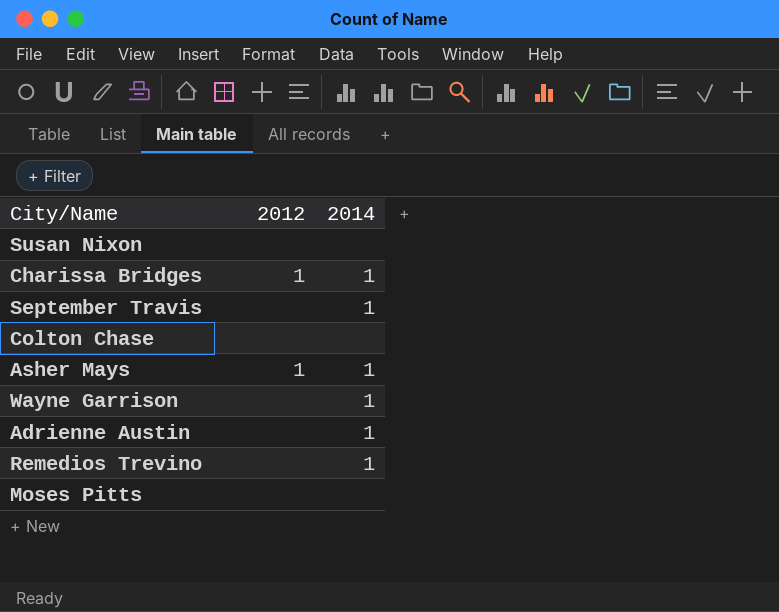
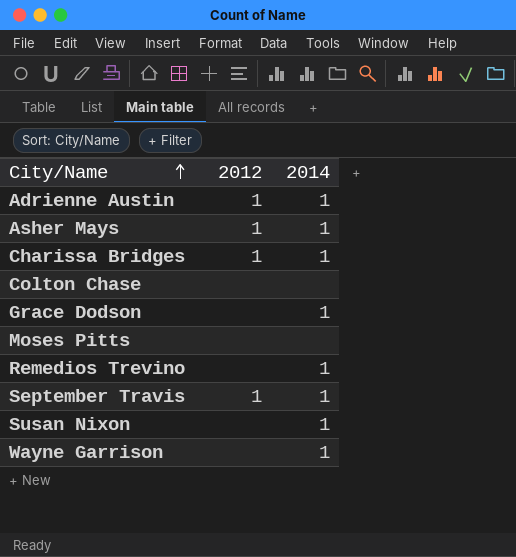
row order: none -> City/Name ascending
Adrienne Austin | 2012: none -> 1
row Grace Dodson: none -> none | 1
September Travis | 2012: none -> 1
Susan Nixon | 2014: none -> 1

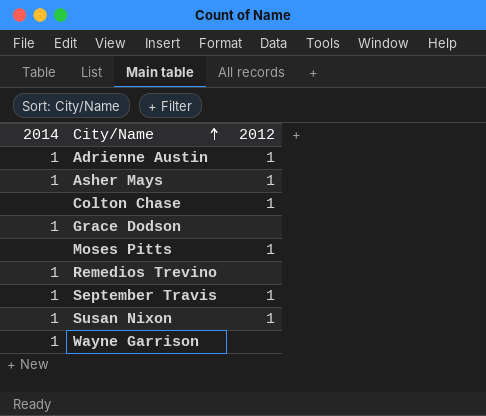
column 2014 | position: 3 -> 1
row Charissa Bridges: 1 | 1 -> none
Colton Chase | 2012: none -> 1
Moses Pitts | 2012: none -> 1
Susan Nixon | 2012: none -> 1

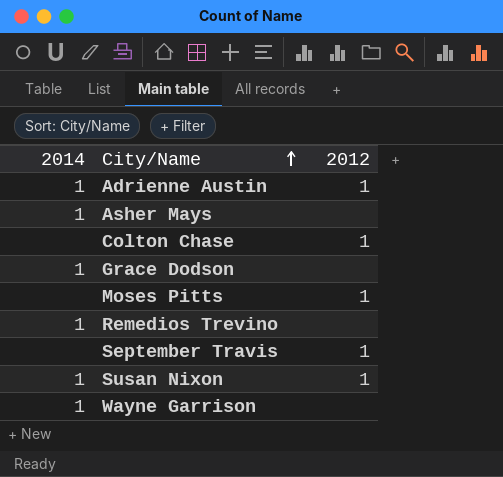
Asher Mays | 2012: 1 -> none
September Travis | 2014: 1 -> none

